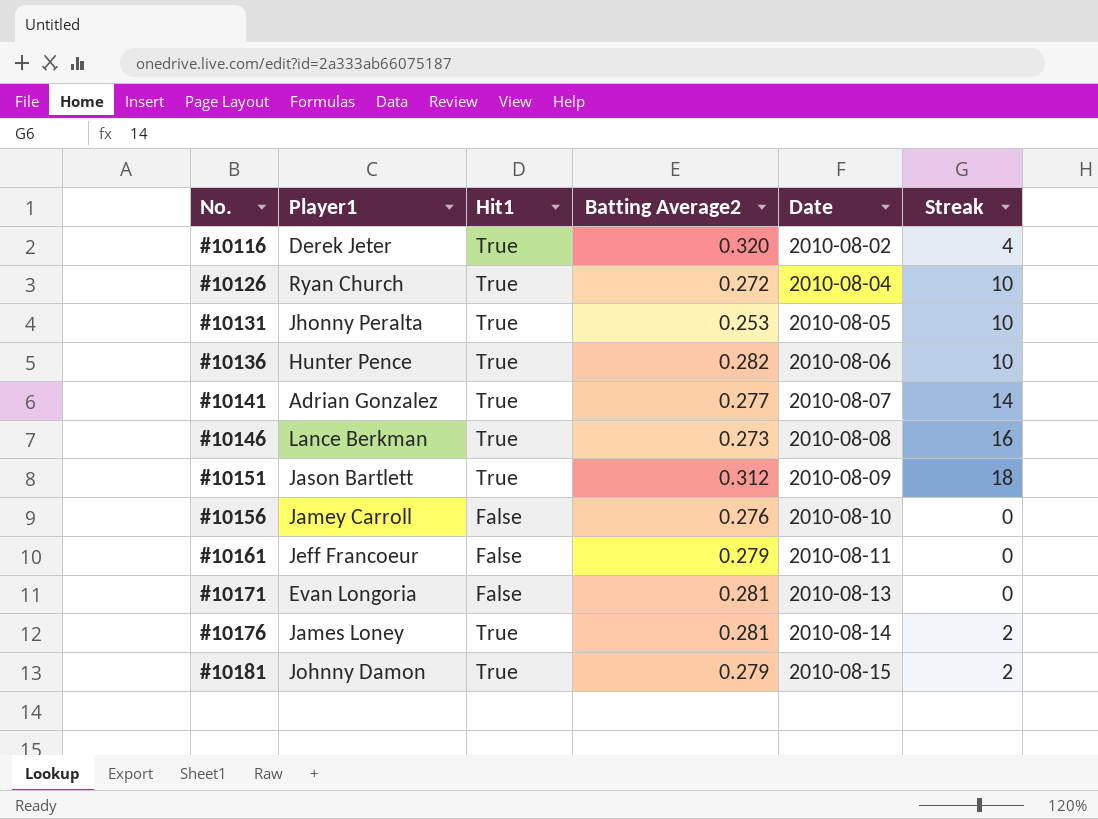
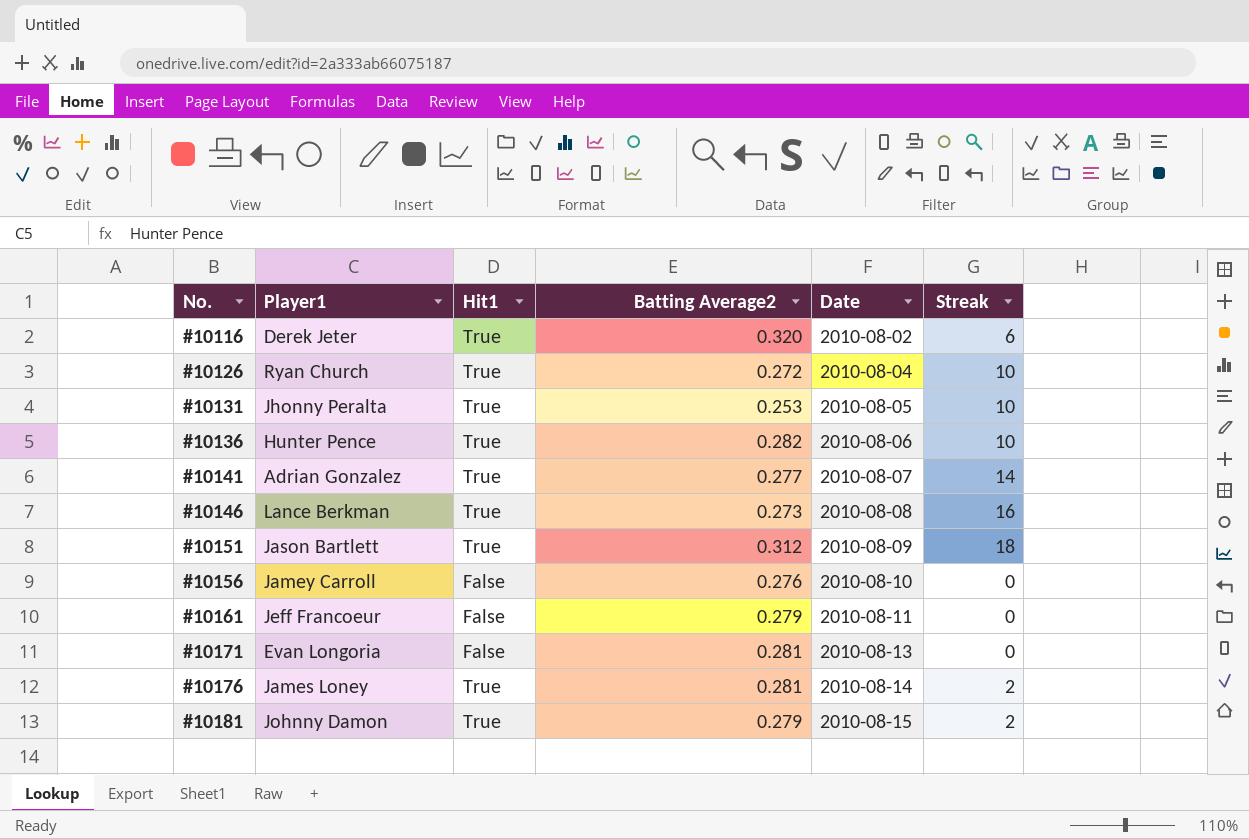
#10116 | Streak: 4 -> 6

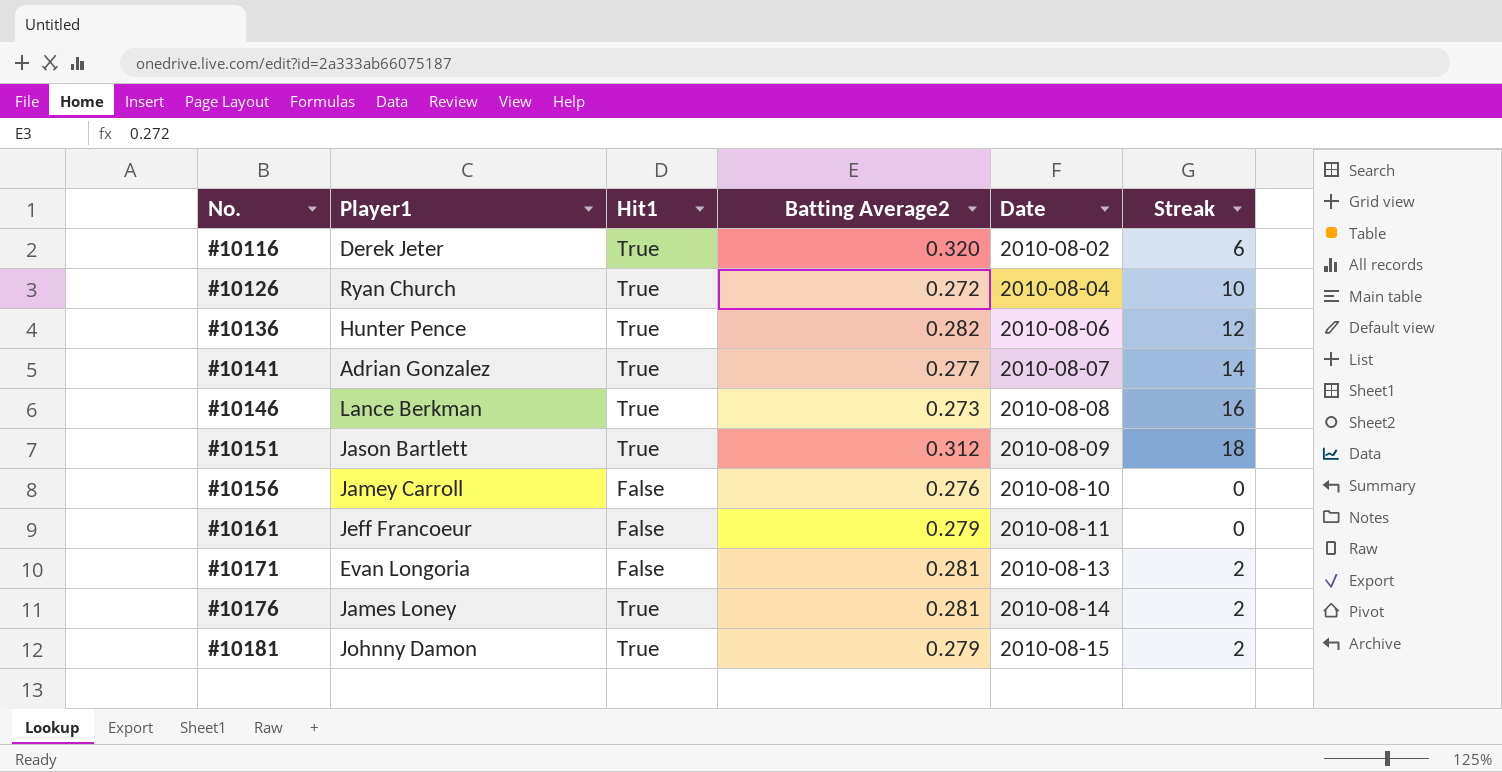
row #10131: Jhonny Peralta | True | 0.253 | 2010-08-05 | 10 -> none
#10136 | Streak: 10 -> 12
#10171 | Streak: 0 -> 2

